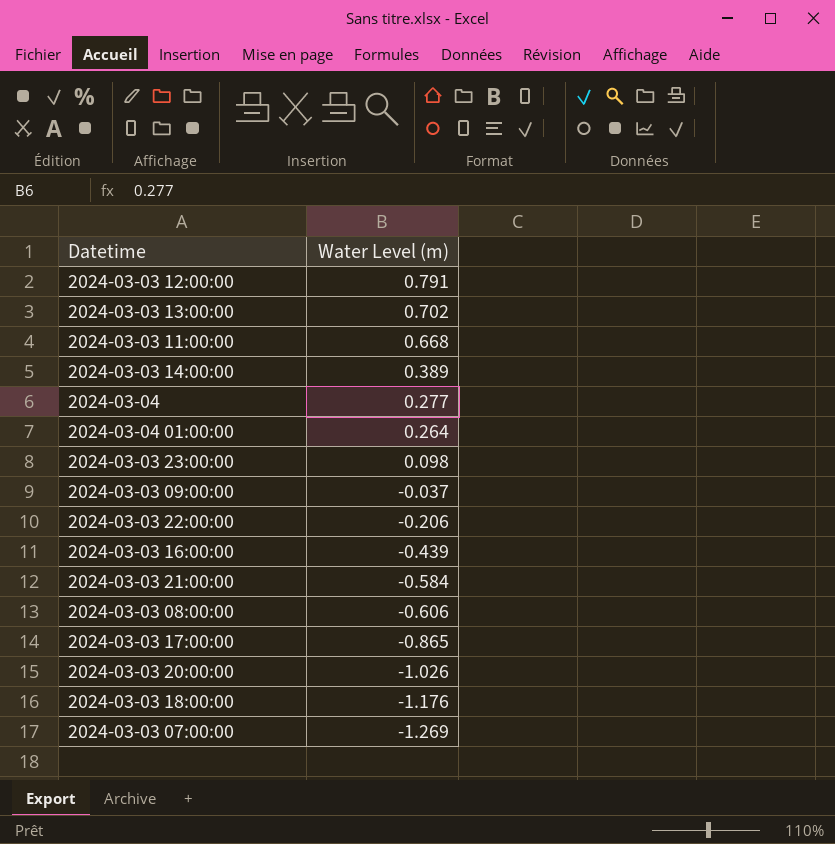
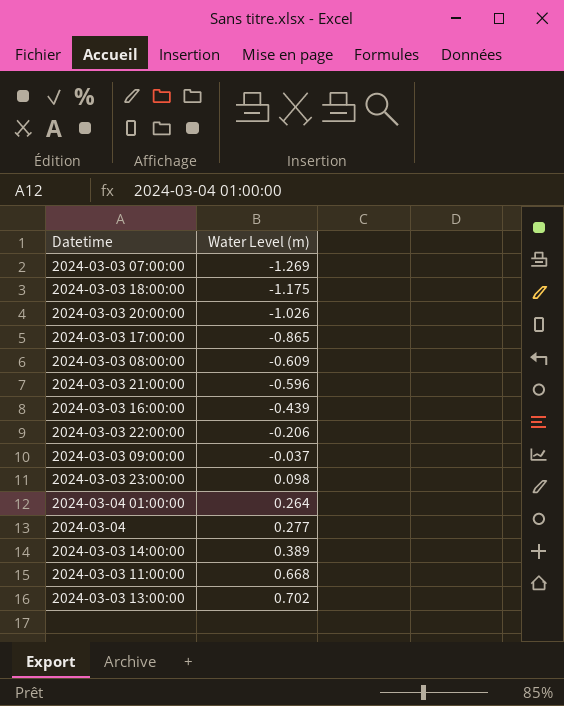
row order: Water Level (m) descending -> Water Level (m) ascending
row 2024-03-03 12:00:00: 0.791 -> none
2024-03-03 18:00:00 | Water Level (m): -1.176 -> -1.175
2024-03-03 08:00:00 | Water Level (m): -0.606 -> -0.609
2024-03-03 21:00:00 | Water Level (m): -0.584 -> -0.596

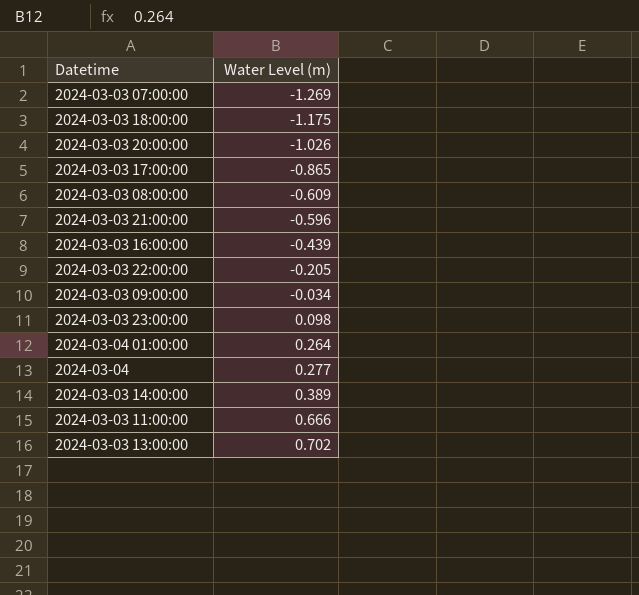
2024-03-03 22:00:00 | Water Level (m): -0.206 -> -0.205
2024-03-03 09:00:00 | Water Level (m): -0.037 -> -0.034
2024-03-03 11:00:00 | Water Level (m): 0.668 -> 0.666

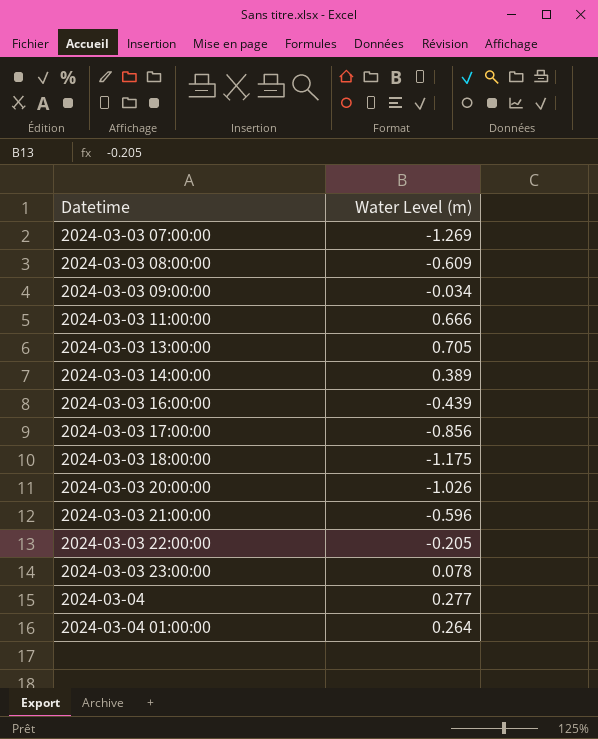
row order: Water Level (m) ascending -> Datetime ascending
2024-03-03 13:00:00 | Water Level (m): 0.702 -> 0.705
2024-03-03 17:00:00 | Water Level (m): -0.865 -> -0.856
2024-03-03 23:00:00 | Water Level (m): 0.098 -> 0.078

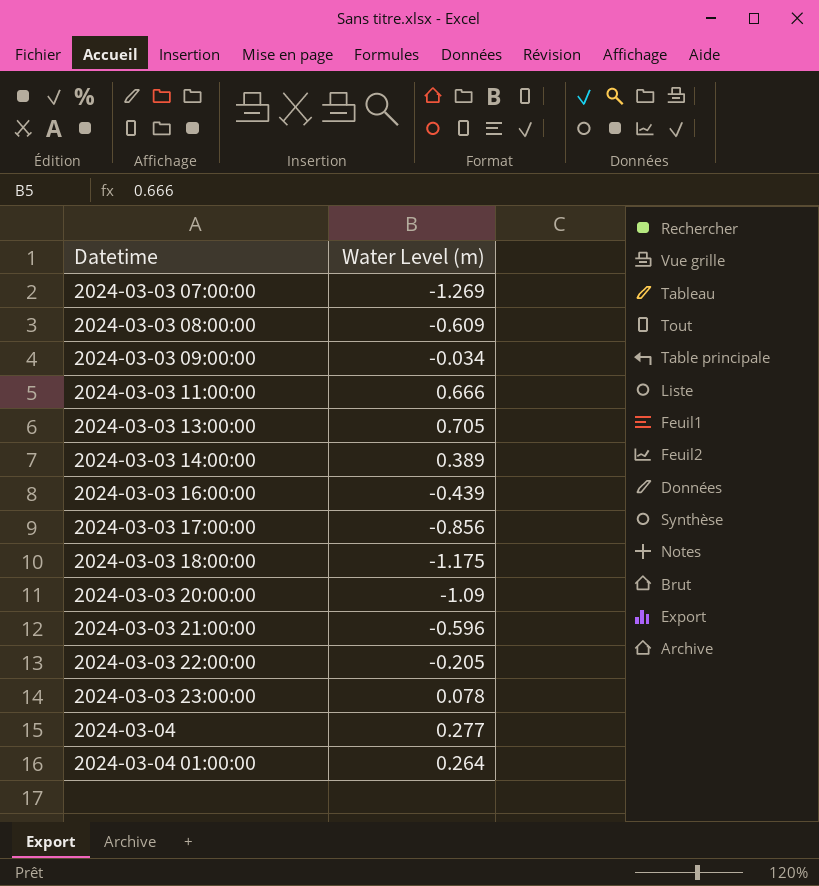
2024-03-03 20:00:00 | Water Level (m): -1.026 -> -1.09

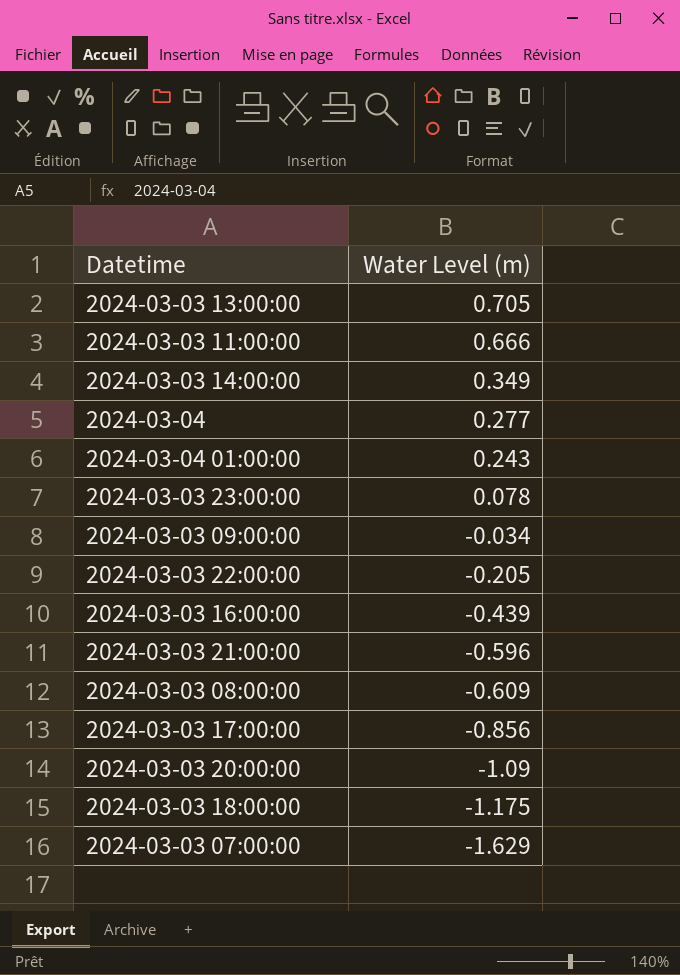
row order: Datetime ascending -> Water Level (m) descending
2024-03-03 14:00:00 | Water Level (m): 0.389 -> 0.349
2024-03-04 01:00:00 | Water Level (m): 0.264 -> 0.243
2024-03-03 07:00:00 | Water Level (m): -1.269 -> -1.629

